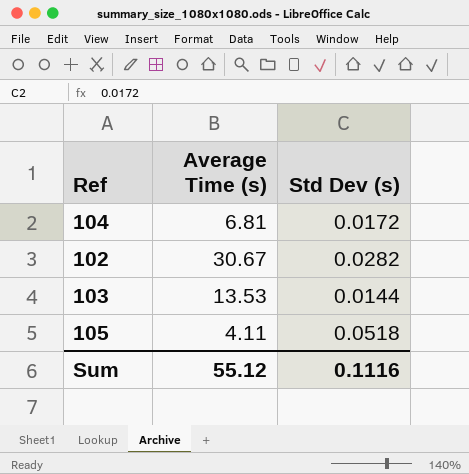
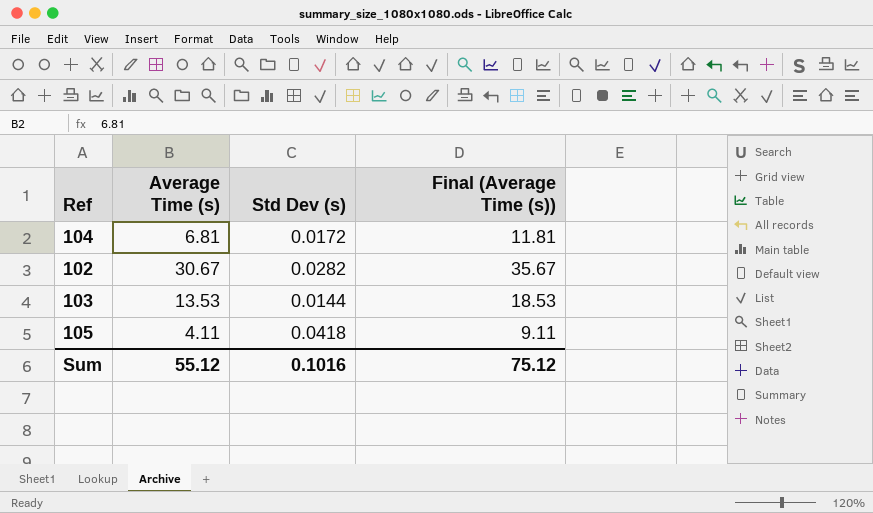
column Final (Average Time (s)) | formula: none -> [Average Time (s)] + 5
105 | Std Dev (s): 0.0518 -> 0.0418
Sum | Std Dev (s): 0.1116 -> 0.1016

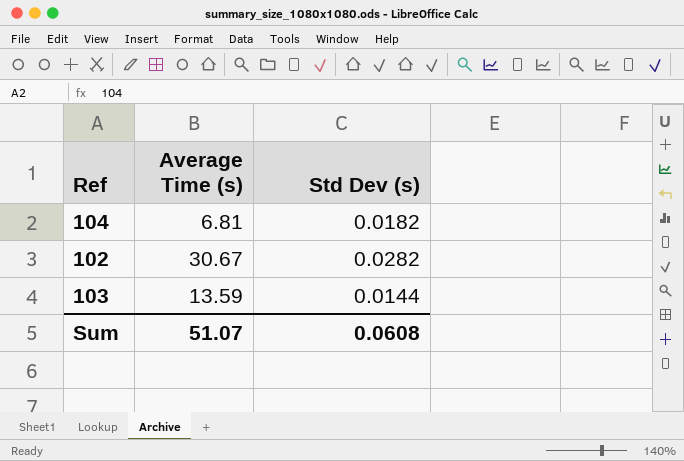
column Final (Average Time (s)) | formula: [Average Time (s)] + 5 -> none
row 105: 4.11 | 0.0418 | 9.11 -> none
104 | Std Dev (s): 0.0172 -> 0.0182
103 | Average Time (s): 13.53 -> 13.59
Sum | Average Time (s): 55.12 -> 51.07
Sum | Std Dev (s): 0.1016 -> 0.0608

